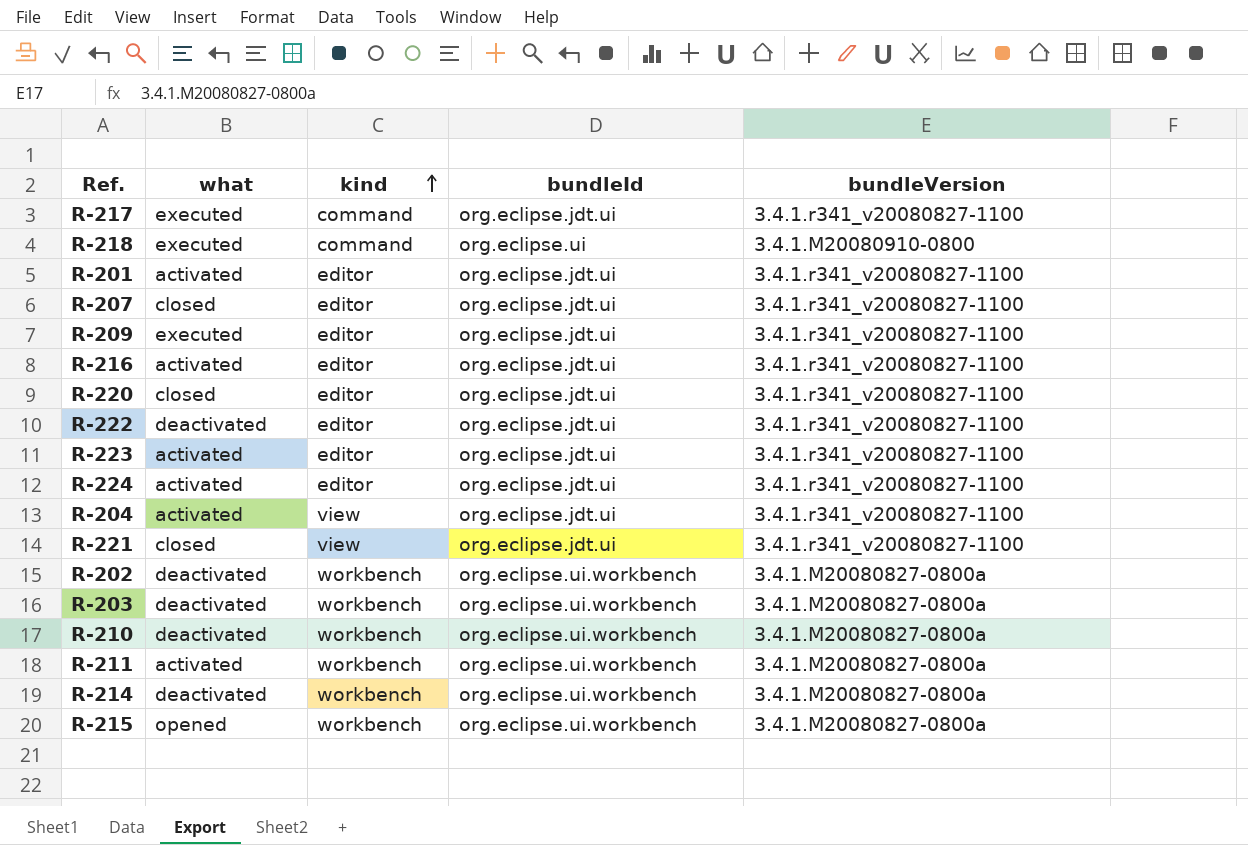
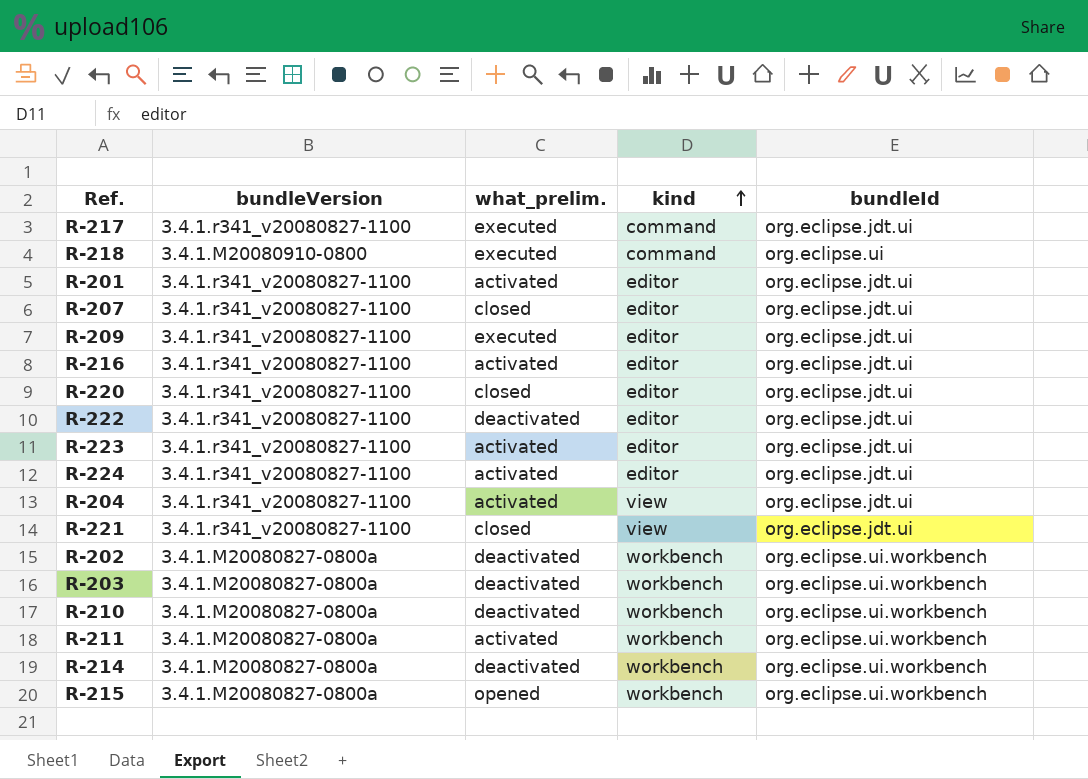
column bundleVersion | position: 5 -> 2
column name: what -> what_prelim.

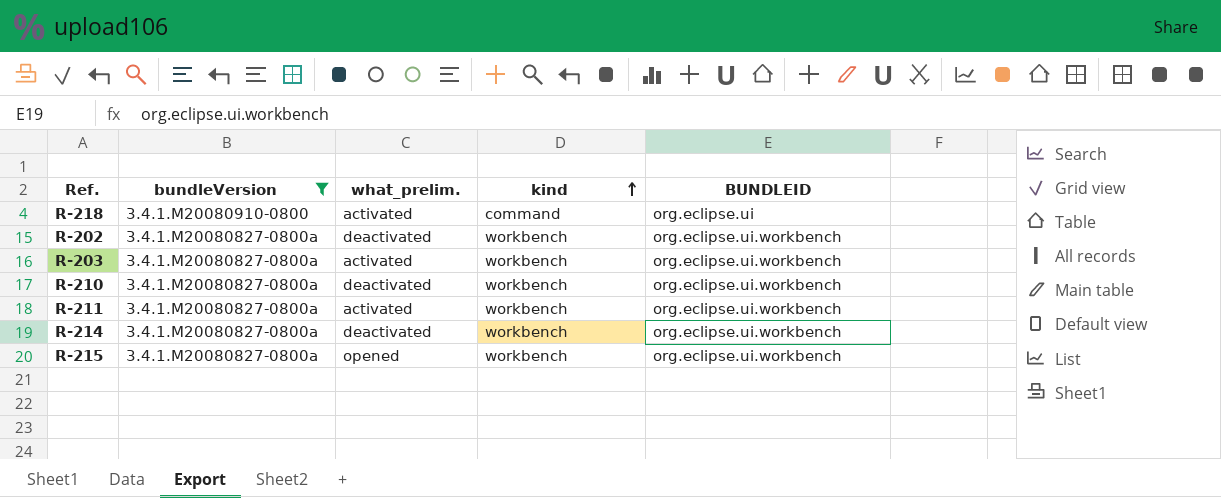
filter: none -> bundleVersion != 3.4.1.r341_v20080827-1100
column name: bundleId -> BUNDLEID
R-218 | what_prelim.: executed -> activated
R-203 | what_prelim.: deactivated -> activated

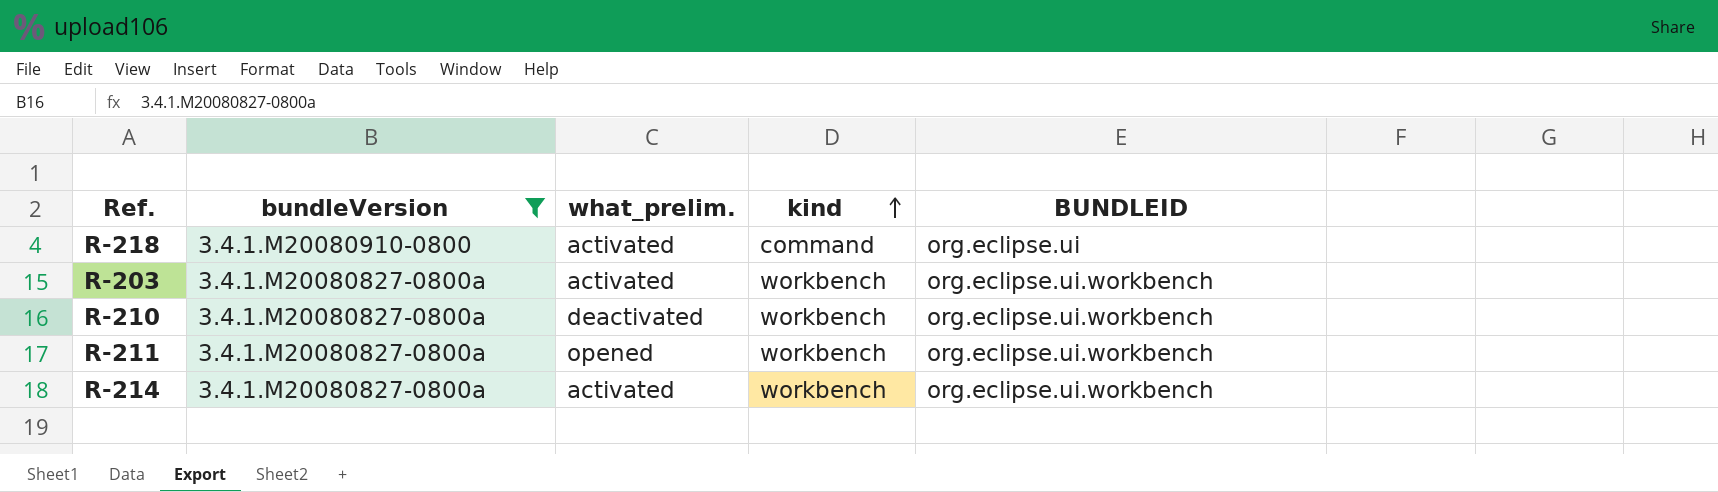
row R-202: 3.4.1.M20080827-0800a | deactivated | workbench | org.eclipse.ui.workbench -> none
row R-215: 3.4.1.M20080827-0800a | opened | workbench | org.eclipse.ui.workbench -> none
R-211 | what_prelim.: activated -> opened
R-214 | what_prelim.: deactivated -> activated

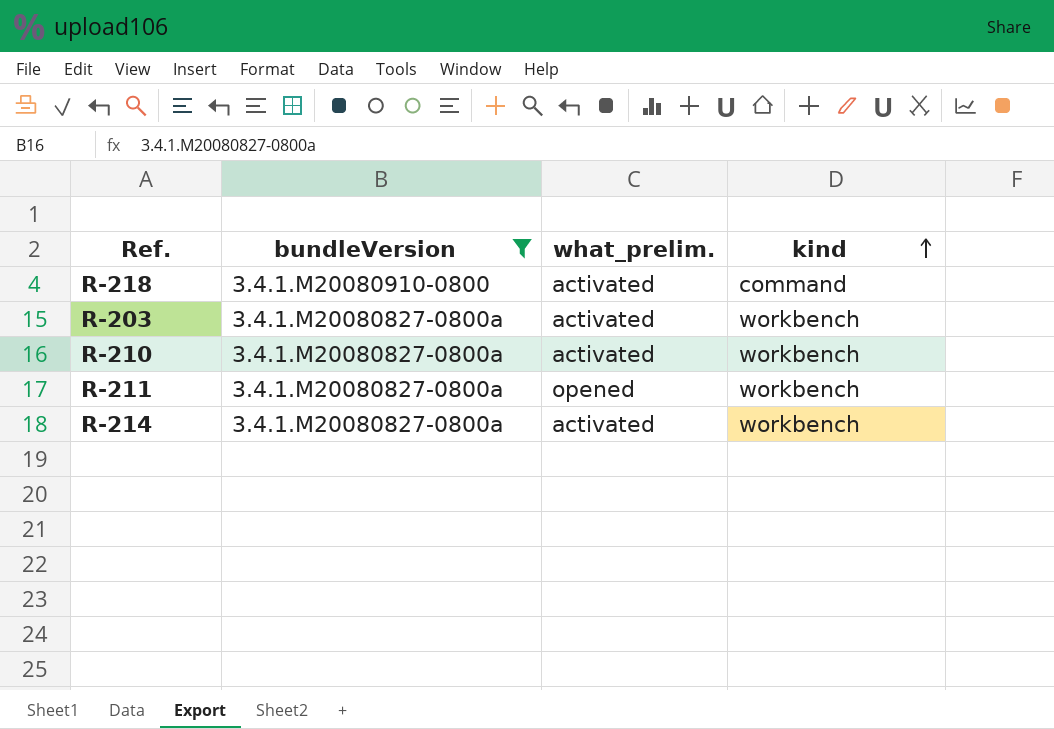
column BUNDLEID | position: 5 -> none
R-210 | what_prelim.: deactivated -> activated

